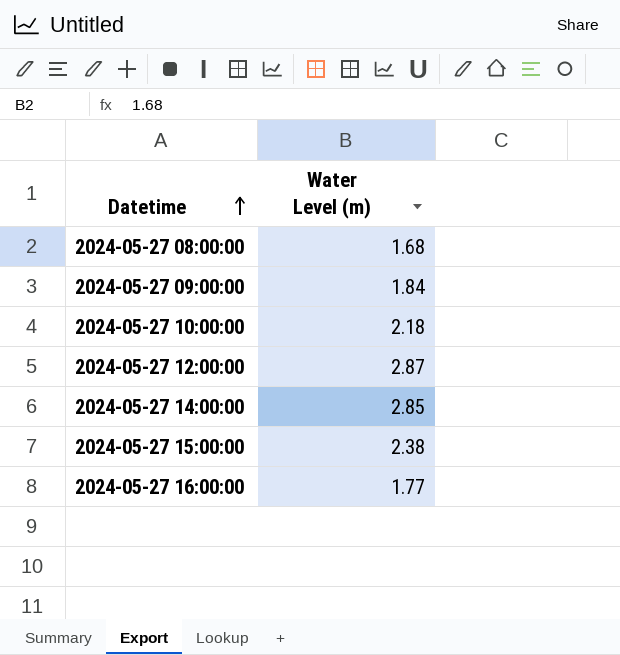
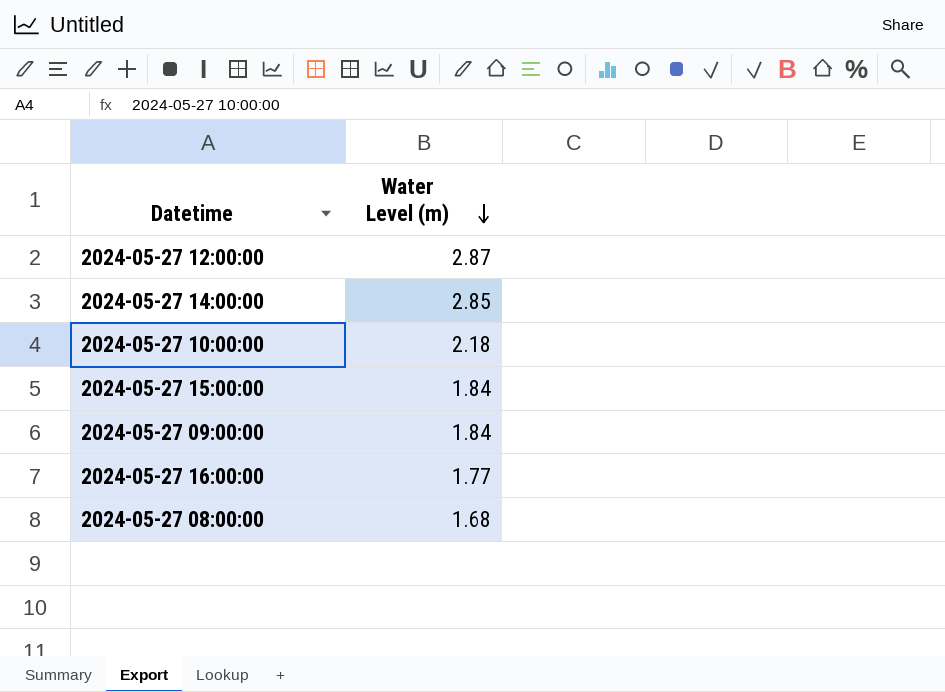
row order: Datetime ascending -> Water Level (m) descending
2024-05-27 15:00:00 | Water Level (m): 2.38 -> 1.84

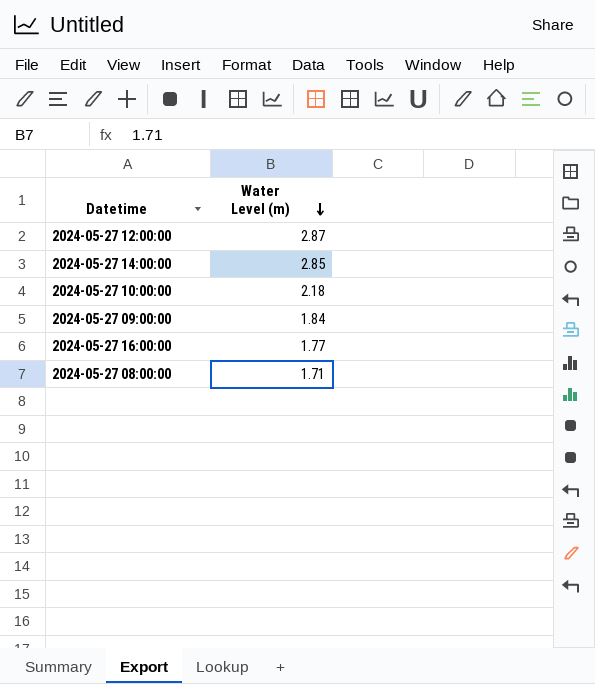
row 2024-05-27 15:00:00: 1.84 -> none
2024-05-27 08:00:00 | Water Level (m): 1.68 -> 1.71

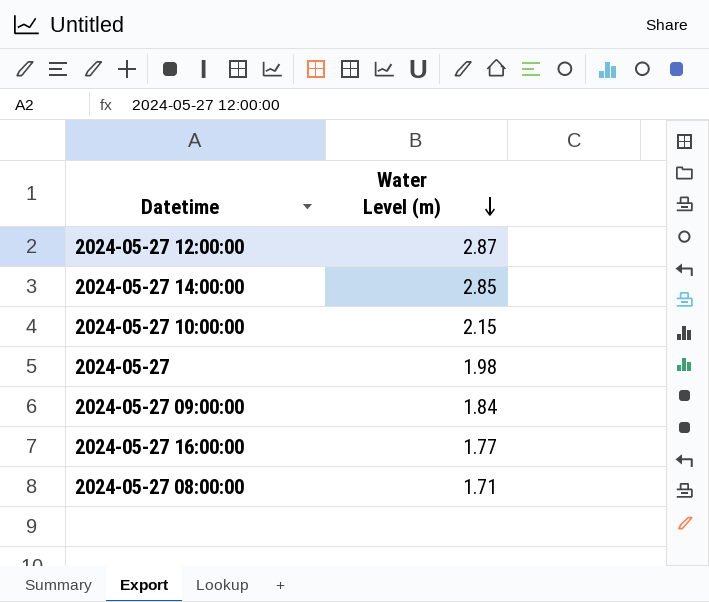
2024-05-27 10:00:00 | Water Level (m): 2.18 -> 2.15
row 2024-05-27: none -> 1.98

